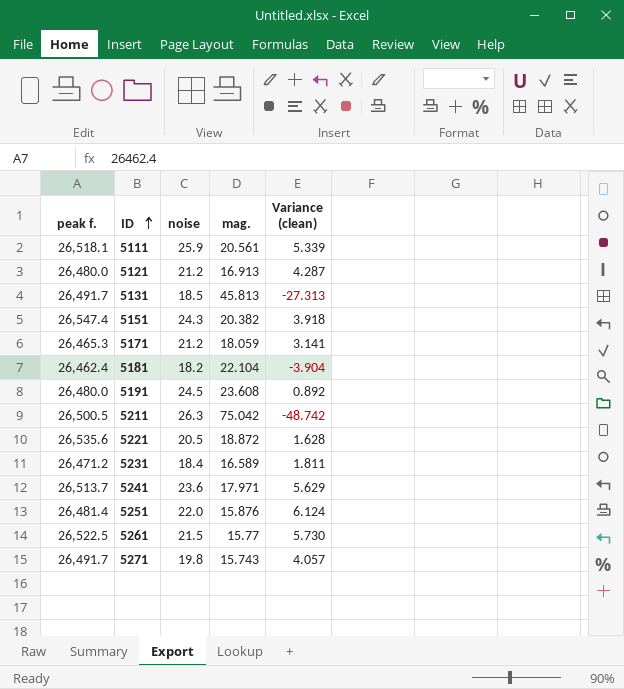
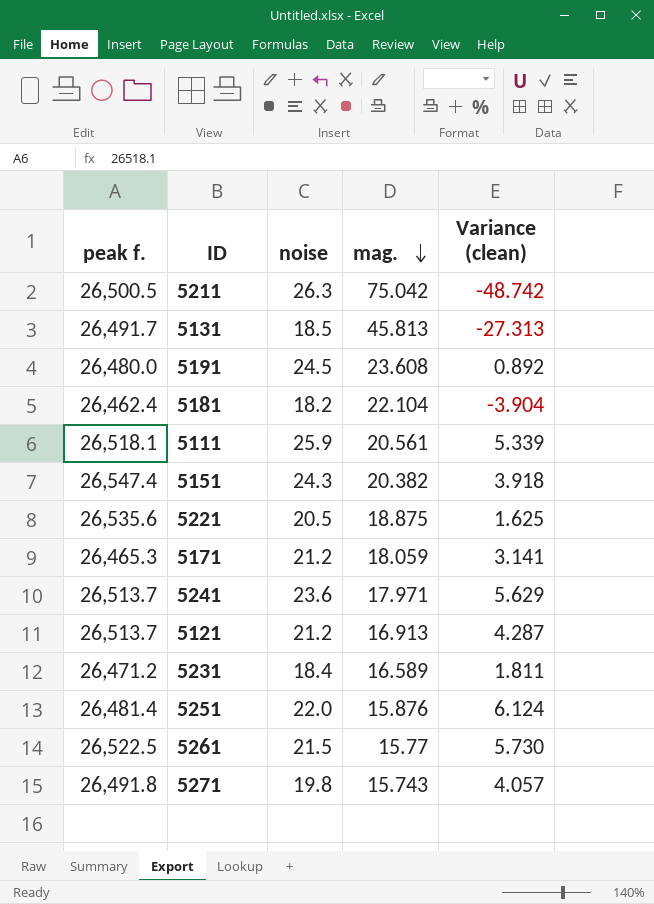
row order: ID ascending -> mag. descending
5221 | mag.: 18.872 -> 18.875
5221 | Variance (clean): 1.628 -> 1.625
5121 | peak f.: 26,480.0 -> 26,513.7
5271 | peak f.: 26,491.7 -> 26,491.8

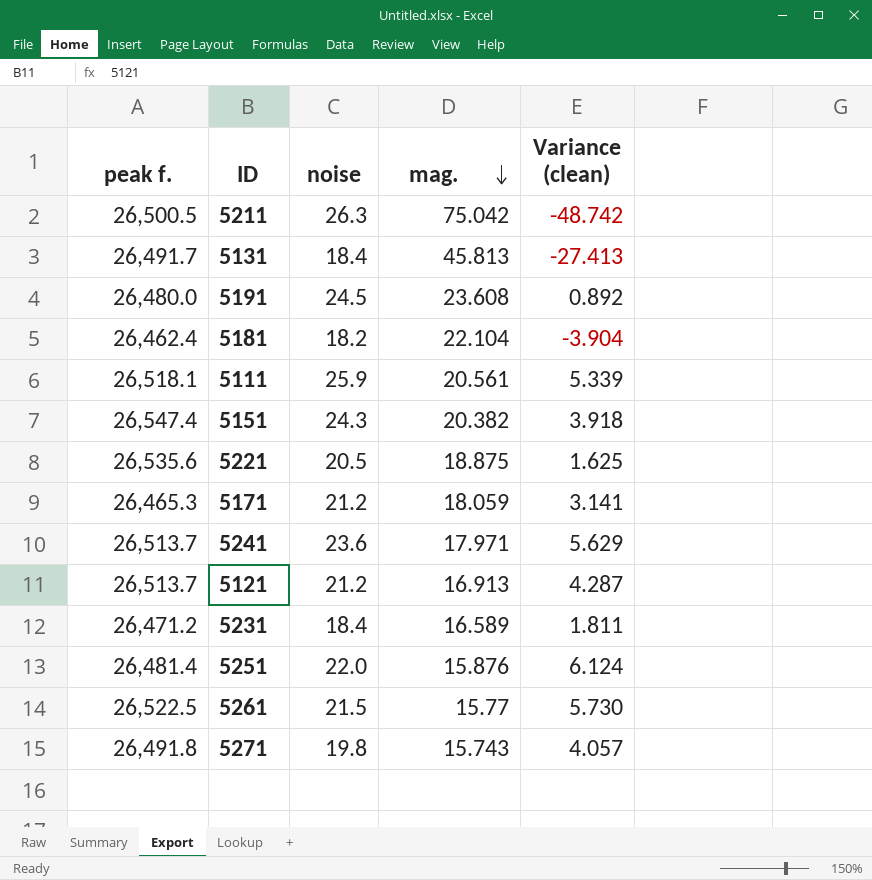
5131 | noise: 18.5 -> 18.4
5131 | Variance (clean): -27.313 -> -27.413

